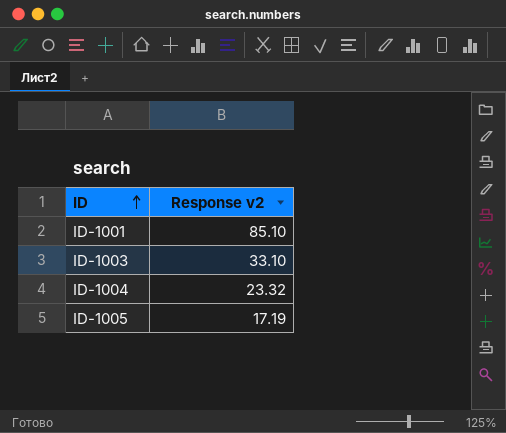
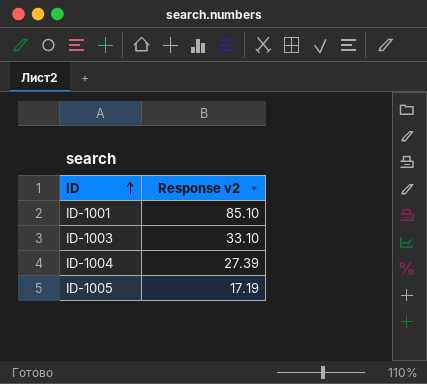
ID-1004 | Response v2: 23.32 -> 27.39

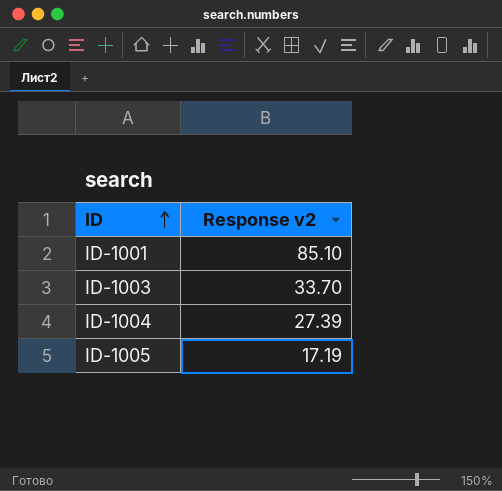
ID-1003 | Response v2: 33.10 -> 33.70

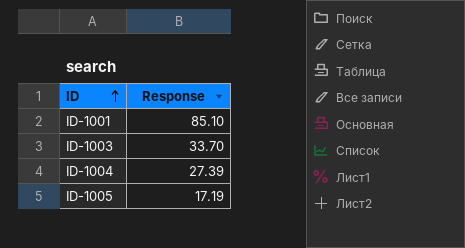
column name: Response v2 -> Response

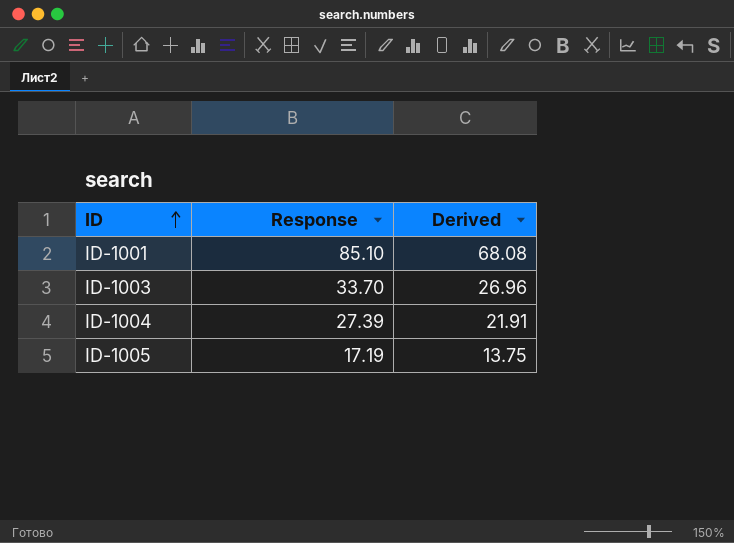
column Derived | formula: none -> [Response] * 0.8

